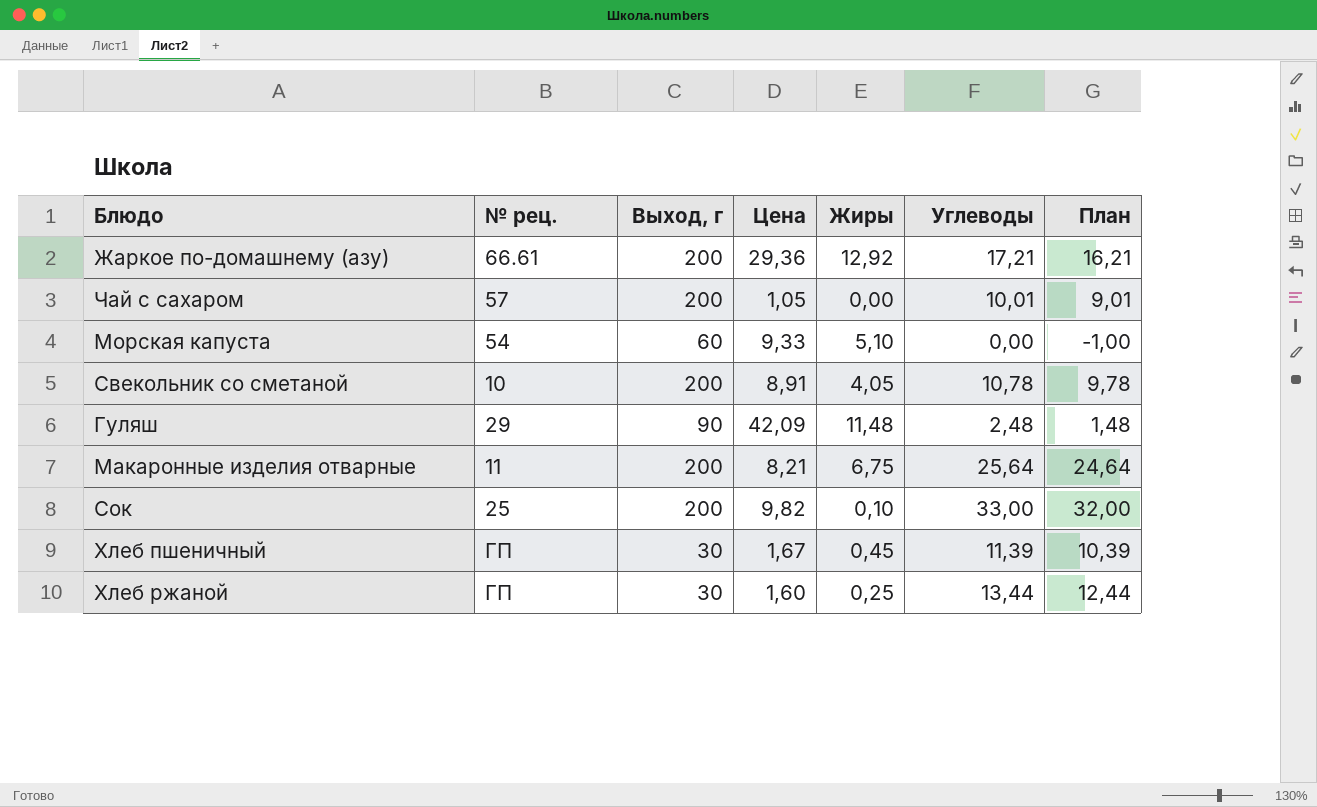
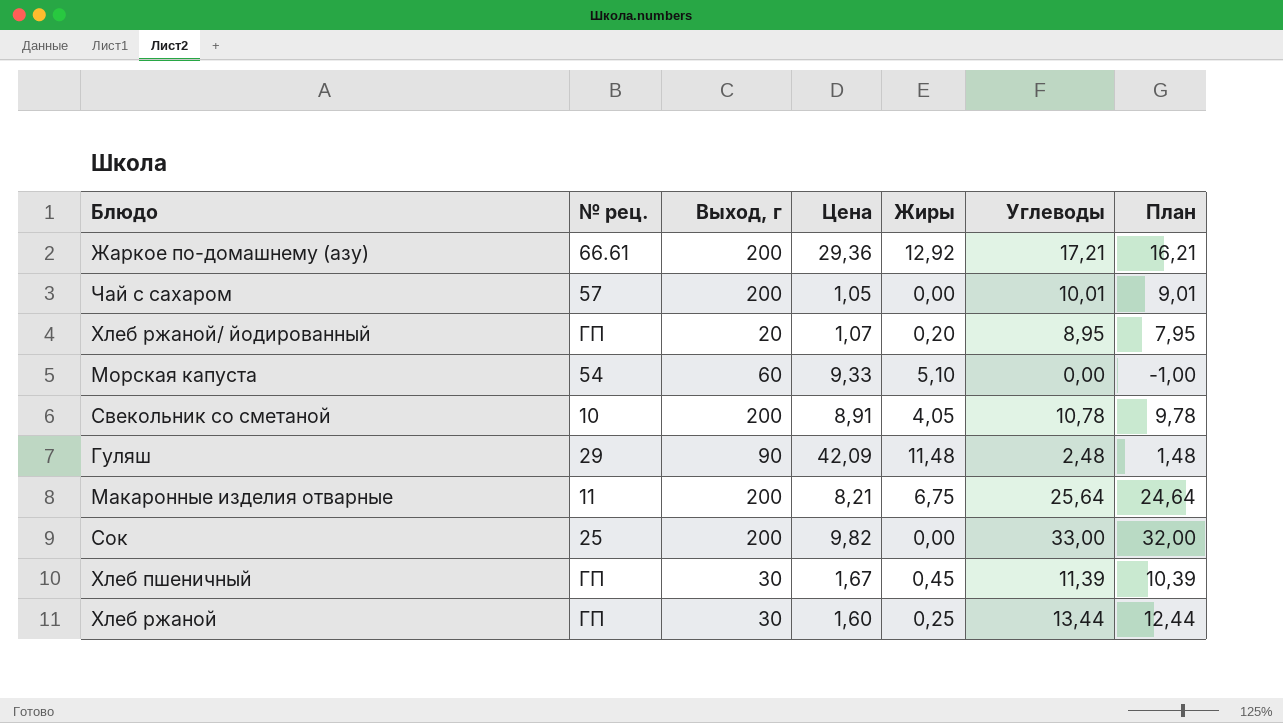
row Хлеб ржаной/ йодированный: none -> ГП | 20 | 1,07 | 0,20 | 8,95 | 7,95
Сок | Жиры: 0,10 -> 0,00

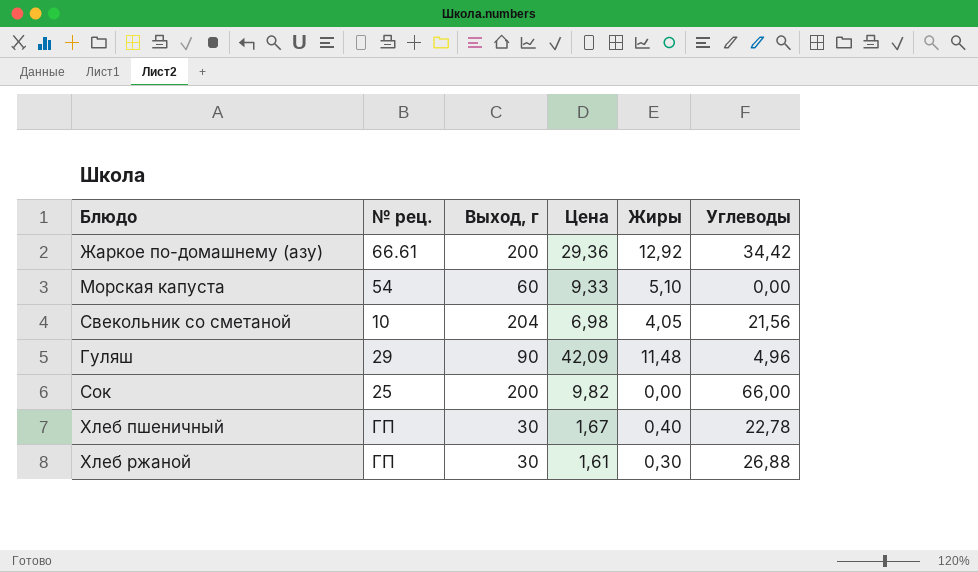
column План | formula: [Углеводы] - 1 -> none
row Чай с сахаром: 57 | 200 | 1,05 | 0,00 | 10,01 | 9,01 -> none
row Хлеб ржаной/ йодированный: ГП | 20 | 1,07 | 0,20 | 8,95 | 7,95 -> none
row Макаронные изделия отварные: 11 | 200 | 8,21 | 6,75 | 25,64 | 24,64 -> none
Жаркое по-домашнему (азу) | Углеводы: 17,21 -> 34,42
Свекольник со сметаной | Выход, г: 200 -> 204
Свекольник со сметаной | Цена: 8,91 -> 6,98
Свекольник со сметаной | Углеводы: 10,78 -> 21,56
Гуляш | Углеводы: 2,48 -> 4,96
Сок | Углеводы: 33,00 -> 66,00
Хлеб пшеничный | Жиры: 0,45 -> 0,40
Хлеб пшеничный | Углеводы: 11,39 -> 22,78
Хлеб ржаной | Цена: 1,60 -> 1,61
Хлеб ржаной | Жиры: 0,25 -> 0,30
Хлеб ржаной | Углеводы: 13,44 -> 26,88

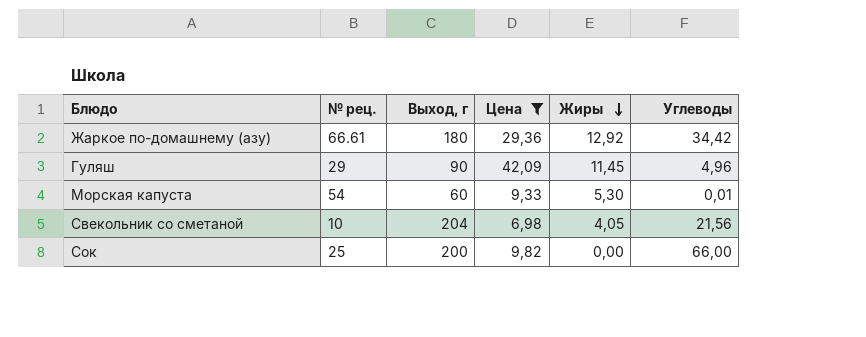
filter: none -> Цена >= 6,98
row order: none -> Жиры descending
Жаркое по-домашнему (азу) | Выход, г: 200 -> 180
Гуляш | Жиры: 11,48 -> 11,45
Морская капуста | Жиры: 5,10 -> 5,30
Морская капуста | Углеводы: 0,00 -> 0,01

